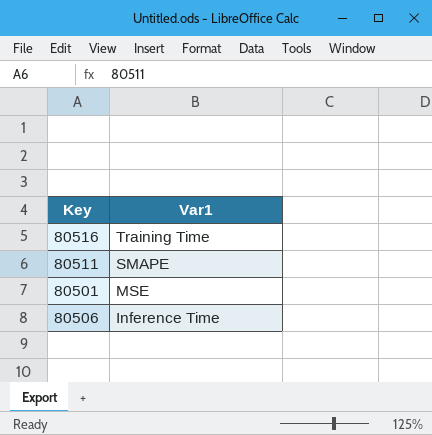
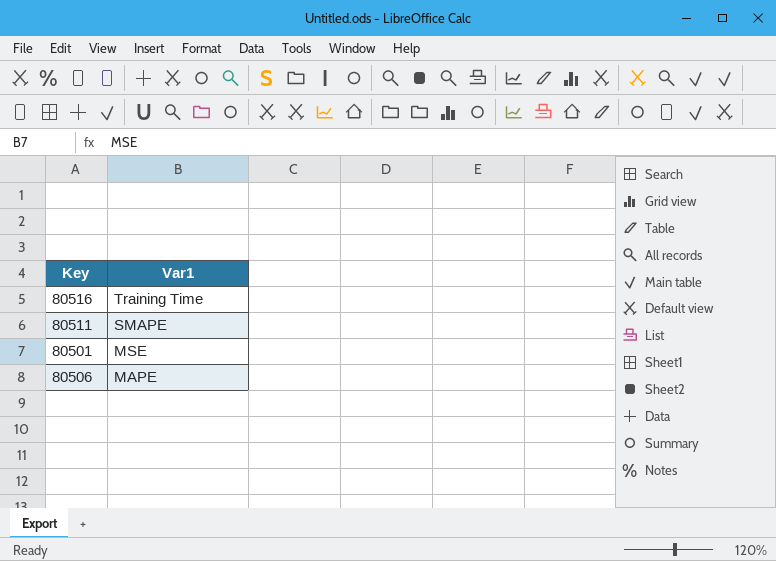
80506 | Var1: Inference Time -> MAPE

